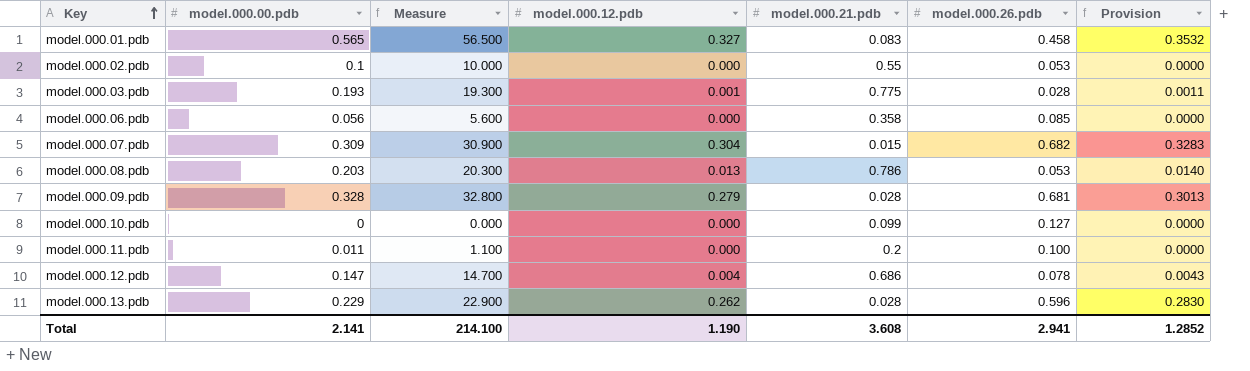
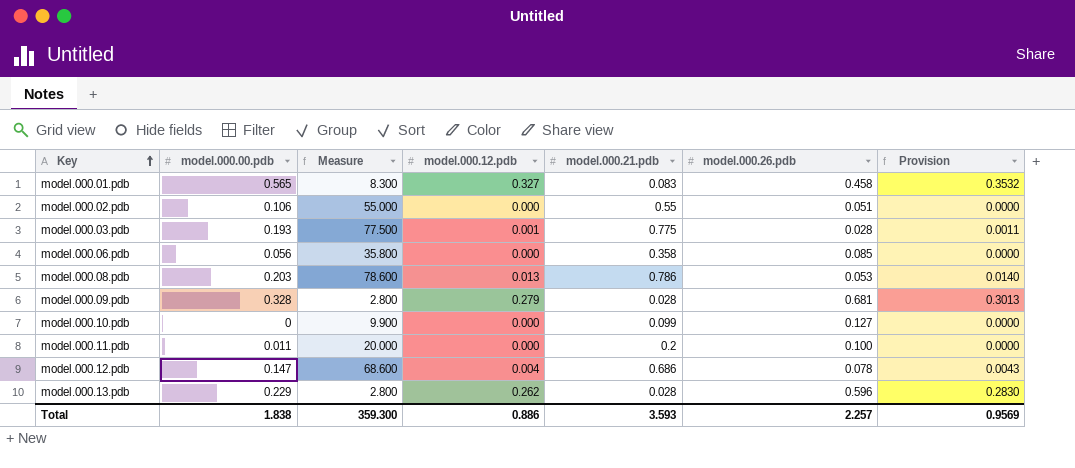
column Measure | formula: [model.000.00.pdb] * 100 -> [model.000.21.pdb] * 100
row model.000.07.pdb: 0.309 | 30.900 | 0.304 | 0.015 | 0.682 | 0.3283 -> none
model.000.02.pdb | model.000.00.pdb: 0.1 -> 0.106
model.000.02.pdb | model.000.26.pdb: 0.053 -> 0.051
Total | model.000.00.pdb: 2.141 -> 1.838
Total | Measure: 214.100 -> 359.300
Total | model.000.12.pdb: 1.190 -> 0.886
Total | model.000.21.pdb: 3.608 -> 3.593
Total | model.000.26.pdb: 2.941 -> 2.257
Total | Provision: 1.2852 -> 0.9569

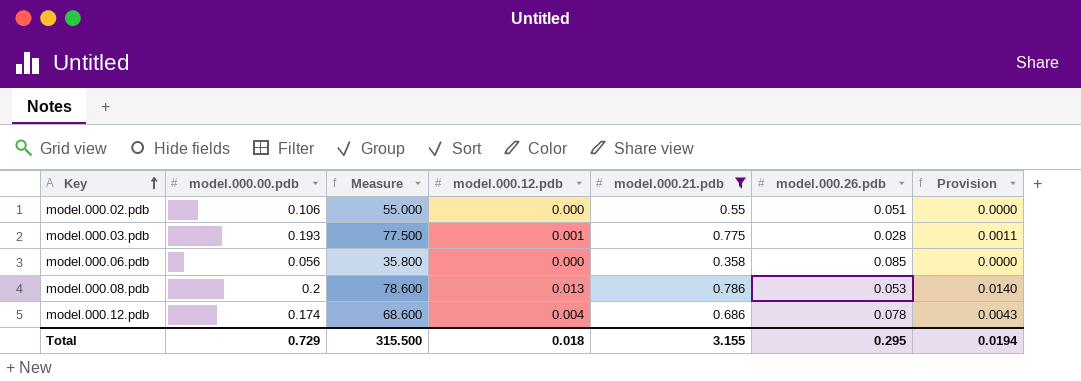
filter: none -> model.000.21.pdb >= 0.358
model.000.08.pdb | model.000.00.pdb: 0.203 -> 0.2
model.000.12.pdb | model.000.00.pdb: 0.147 -> 0.174
Total | model.000.00.pdb: 1.838 -> 0.729
Total | Measure: 359.300 -> 315.500
Total | model.000.12.pdb: 0.886 -> 0.018
Total | model.000.21.pdb: 3.593 -> 3.155
Total | model.000.26.pdb: 2.257 -> 0.295
Total | Provision: 0.9569 -> 0.0194

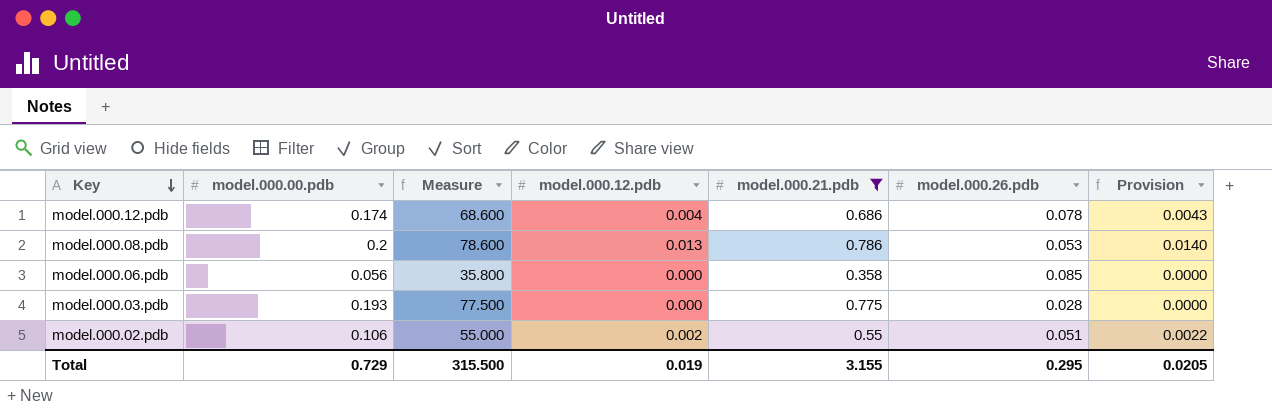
row order: Key ascending -> Key descending
model.000.03.pdb | model.000.12.pdb: 0.001 -> 0.000
model.000.03.pdb | Provision: 0.0011 -> 0.0000
model.000.02.pdb | model.000.12.pdb: 0.000 -> 0.002
model.000.02.pdb | Provision: 0.0000 -> 0.0022
Total | model.000.12.pdb: 0.018 -> 0.019
Total | Provision: 0.0194 -> 0.0205

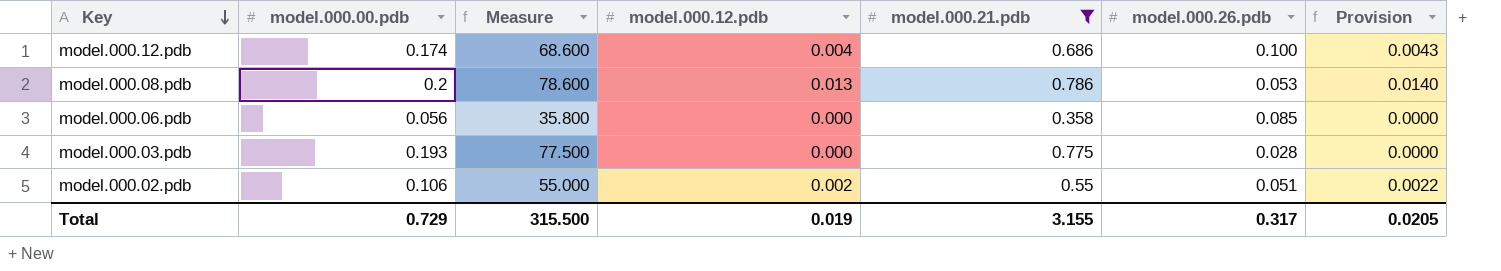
model.000.12.pdb | model.000.26.pdb: 0.078 -> 0.100
Total | model.000.26.pdb: 0.295 -> 0.317

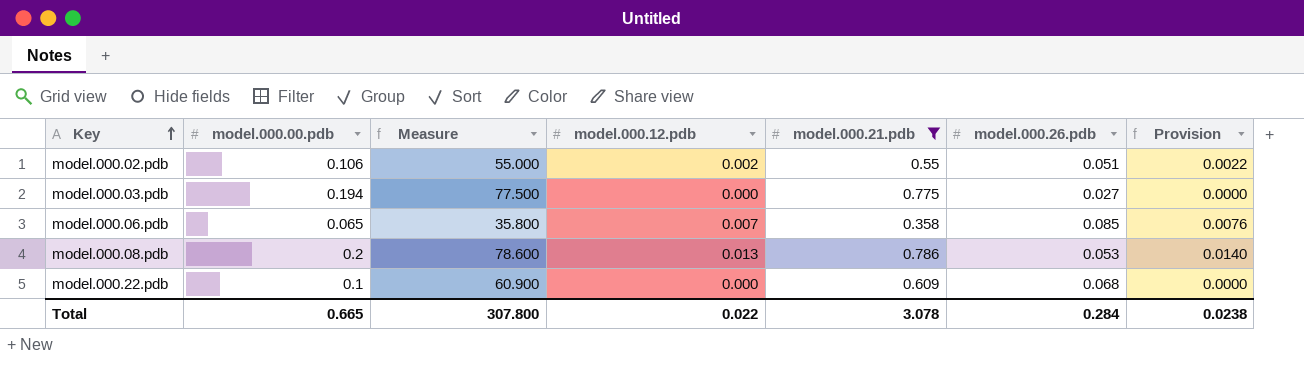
row order: Key descending -> Key ascending
row model.000.12.pdb: 0.174 | 68.600 | 0.004 | 0.686 | 0.100 | 0.0043 -> none
model.000.03.pdb | model.000.00.pdb: 0.193 -> 0.194
model.000.03.pdb | model.000.26.pdb: 0.028 -> 0.027
model.000.06.pdb | model.000.00.pdb: 0.056 -> 0.065
model.000.06.pdb | model.000.12.pdb: 0.000 -> 0.007
model.000.06.pdb | Provision: 0.0000 -> 0.0076
row model.000.22.pdb: none -> 0.1 | 60.900 | 0.000 | 0.609 | 0.068 | 0.0000
Total | model.000.00.pdb: 0.729 -> 0.665
Total | Measure: 315.500 -> 307.800
Total | model.000.12.pdb: 0.019 -> 0.022
Total | model.000.21.pdb: 3.155 -> 3.078
Total | model.000.26.pdb: 0.317 -> 0.284
Total | Provision: 0.0205 -> 0.0238

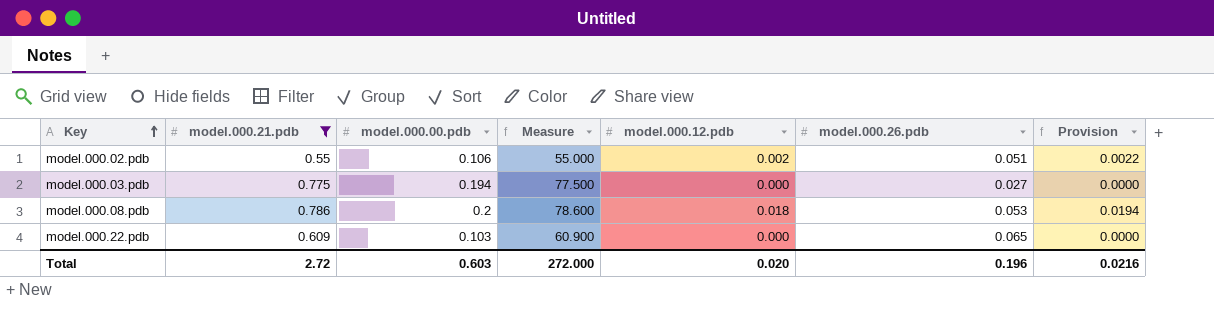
column model.000.21.pdb | position: 5 -> 2
row model.000.06.pdb: 0.065 | 35.800 | 0.007 | 0.358 | 0.085 | 0.0076 -> none
model.000.08.pdb | model.000.12.pdb: 0.013 -> 0.018
model.000.08.pdb | Provision: 0.0140 -> 0.0194
model.000.22.pdb | model.000.00.pdb: 0.1 -> 0.103
model.000.22.pdb | model.000.26.pdb: 0.068 -> 0.065
Total | model.000.21.pdb: 3.078 -> 2.72
Total | model.000.00.pdb: 0.665 -> 0.603
Total | Measure: 307.800 -> 272.000
Total | model.000.12.pdb: 0.022 -> 0.020
Total | model.000.26.pdb: 0.284 -> 0.196
Total | Provision: 0.0238 -> 0.0216

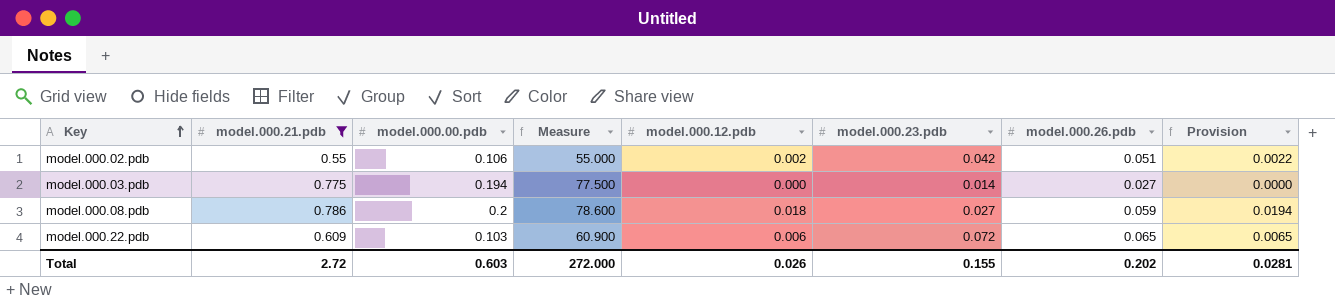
column model.000.23.pdb | position: none -> 6
model.000.08.pdb | model.000.26.pdb: 0.053 -> 0.059
model.000.22.pdb | model.000.12.pdb: 0.000 -> 0.006
model.000.22.pdb | Provision: 0.0000 -> 0.0065
Total | model.000.12.pdb: 0.020 -> 0.026
Total | model.000.26.pdb: 0.196 -> 0.202
Total | Provision: 0.0216 -> 0.0281

